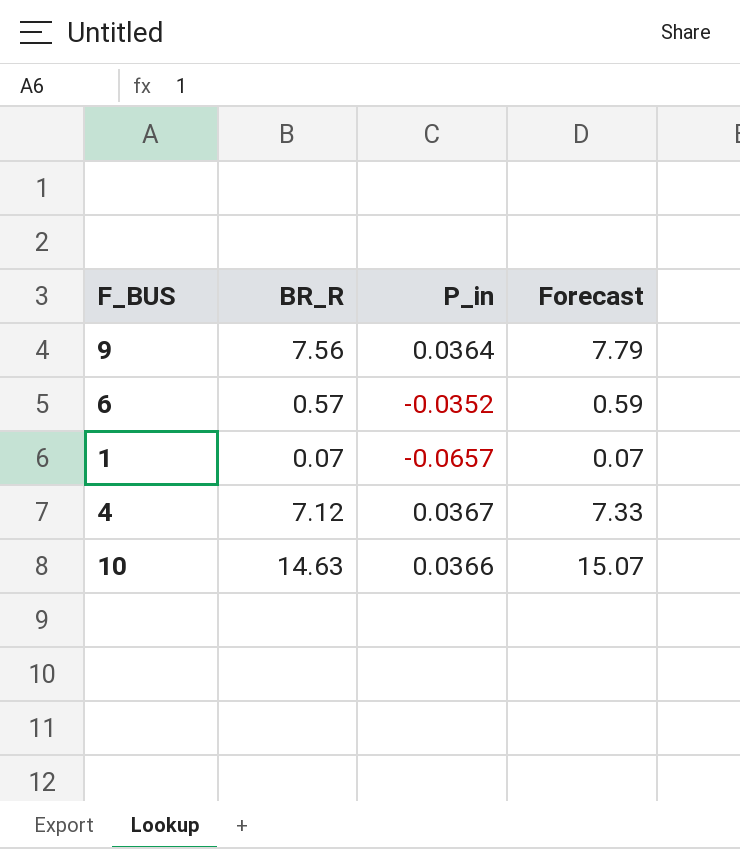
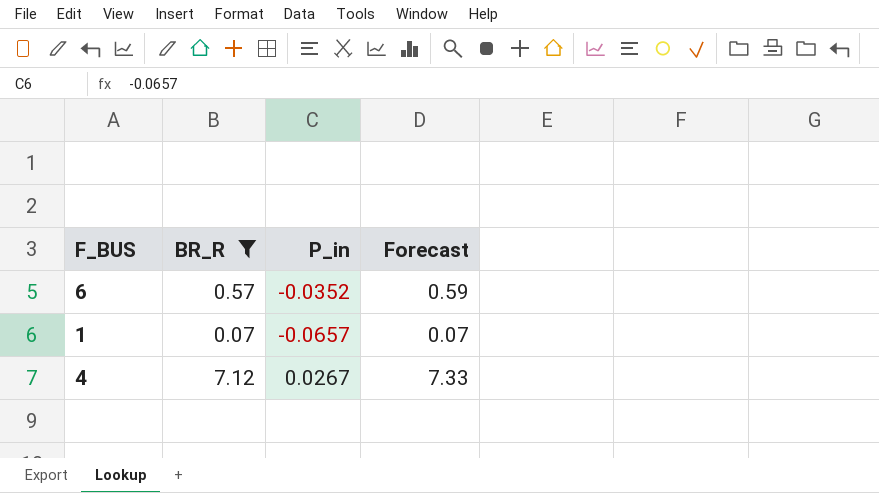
filter: none -> BR_R <= 7.12
4 | P_in: 0.0367 -> 0.0267

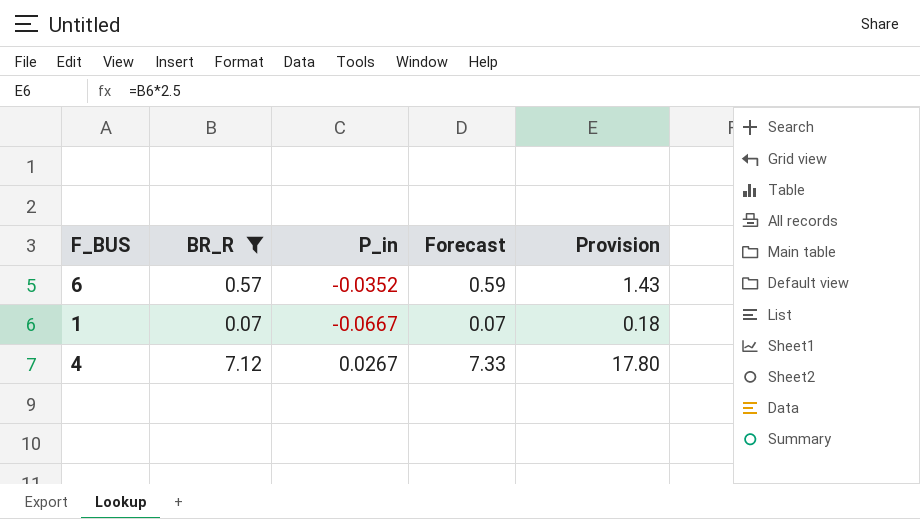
column Provision | formula: none -> [BR_R] * 2.5
1 | P_in: -0.0657 -> -0.0667

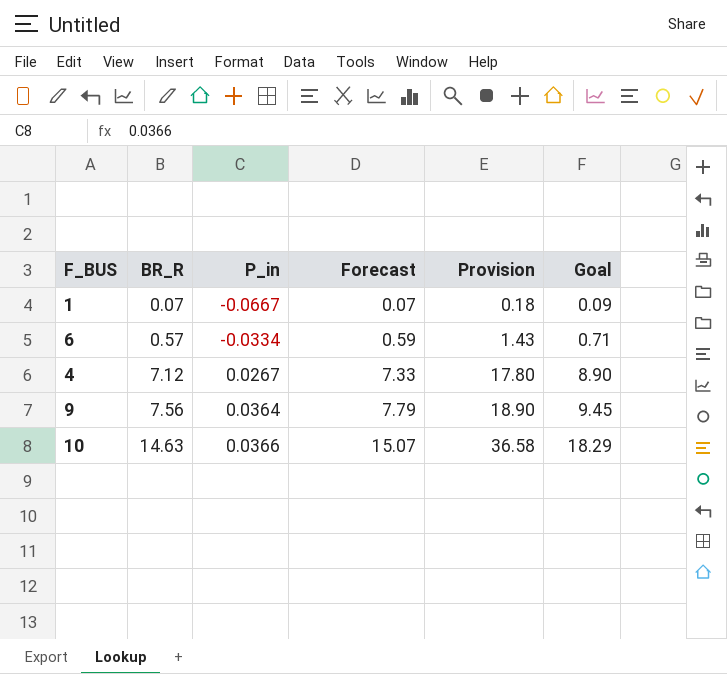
filter: BR_R <= 7.12 -> none
row order: none -> BR_R ascending
column Goal | formula: none -> [BR_R] * 1.25
6 | P_in: -0.0352 -> -0.0334

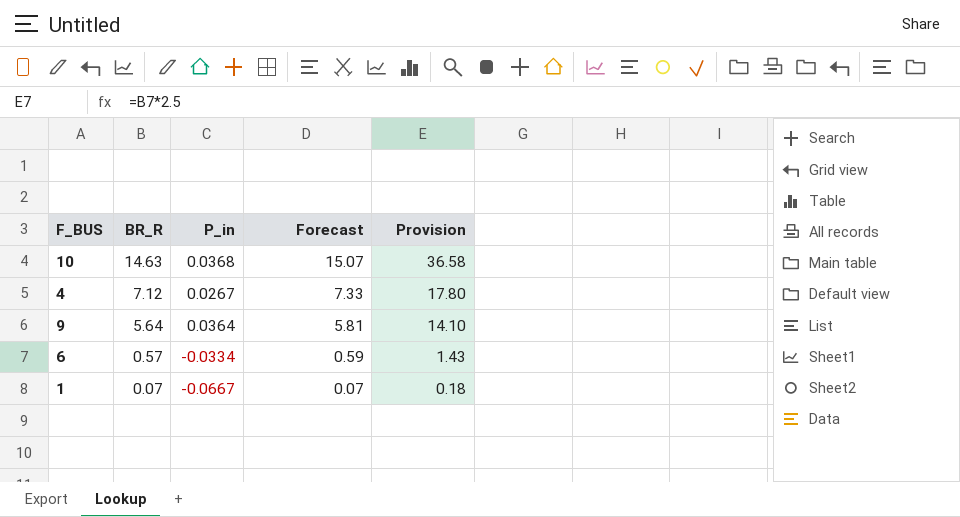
row order: BR_R ascending -> BR_R descending
column Goal | formula: [BR_R] * 1.25 -> none
10 | P_in: 0.0366 -> 0.0368
9 | BR_R: 7.56 -> 5.64
9 | Forecast: 7.79 -> 5.81
9 | Provision: 18.90 -> 14.10

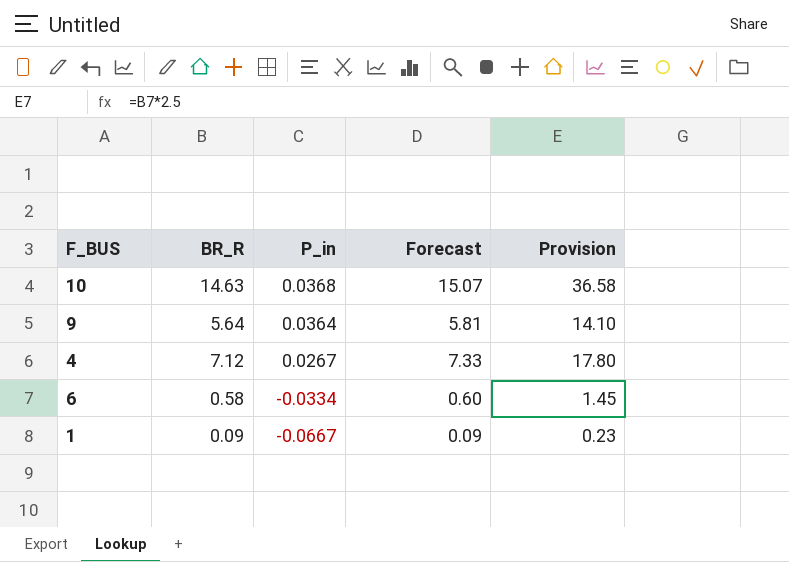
row order: BR_R descending -> P_in descending
6 | BR_R: 0.57 -> 0.58
6 | Forecast: 0.59 -> 0.60
6 | Provision: 1.43 -> 1.45
1 | BR_R: 0.07 -> 0.09
1 | Forecast: 0.07 -> 0.09
1 | Provision: 0.18 -> 0.23

